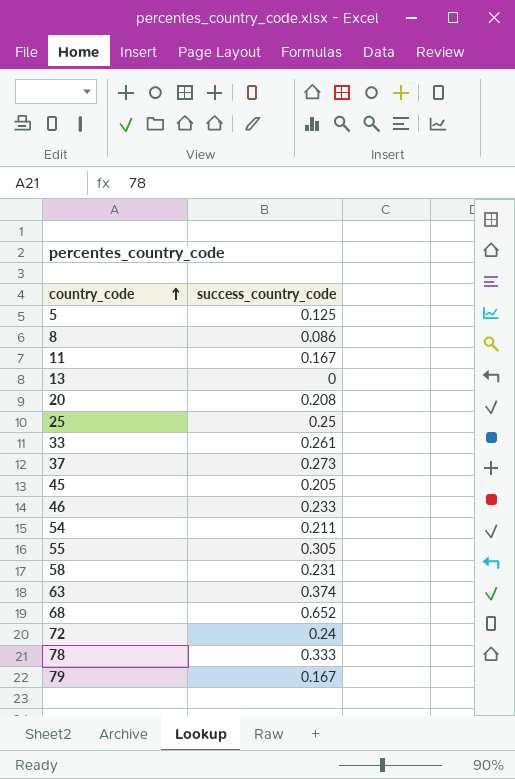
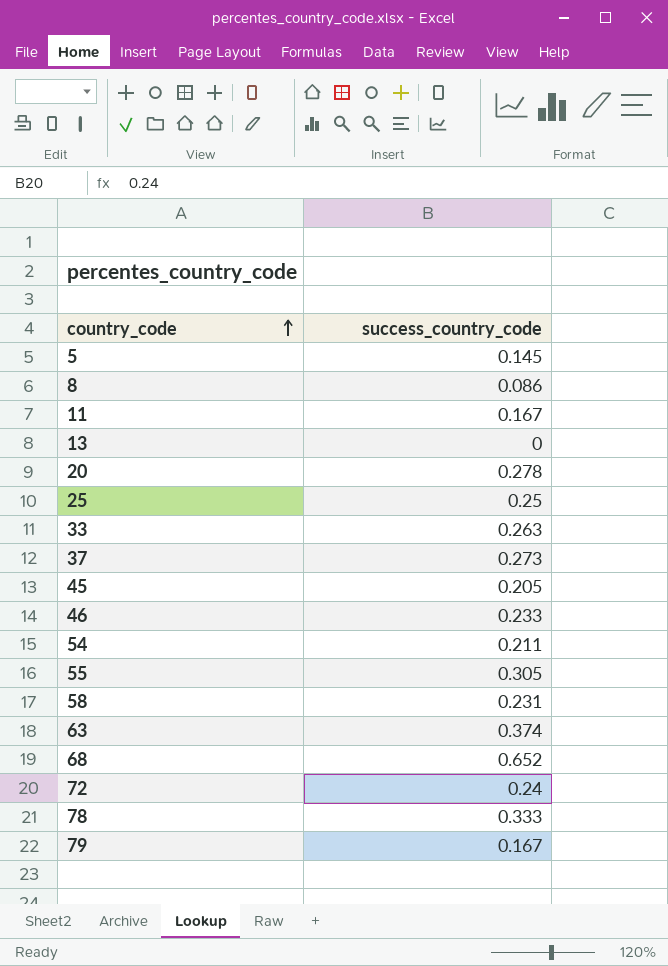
5 | success_country_code: 0.125 -> 0.145
20 | success_country_code: 0.208 -> 0.278
33 | success_country_code: 0.261 -> 0.263

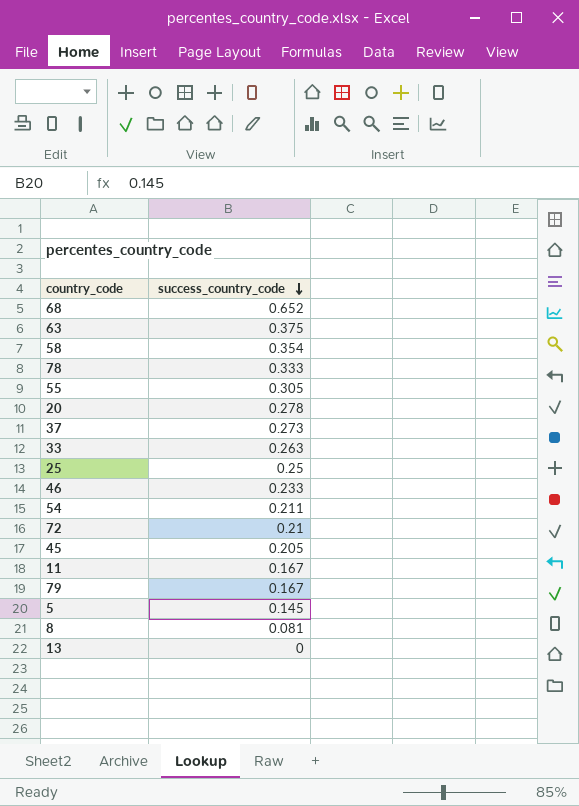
row order: country_code ascending -> success_country_code descending
63 | success_country_code: 0.374 -> 0.375
58 | success_country_code: 0.231 -> 0.354
72 | success_country_code: 0.24 -> 0.21
8 | success_country_code: 0.086 -> 0.081

